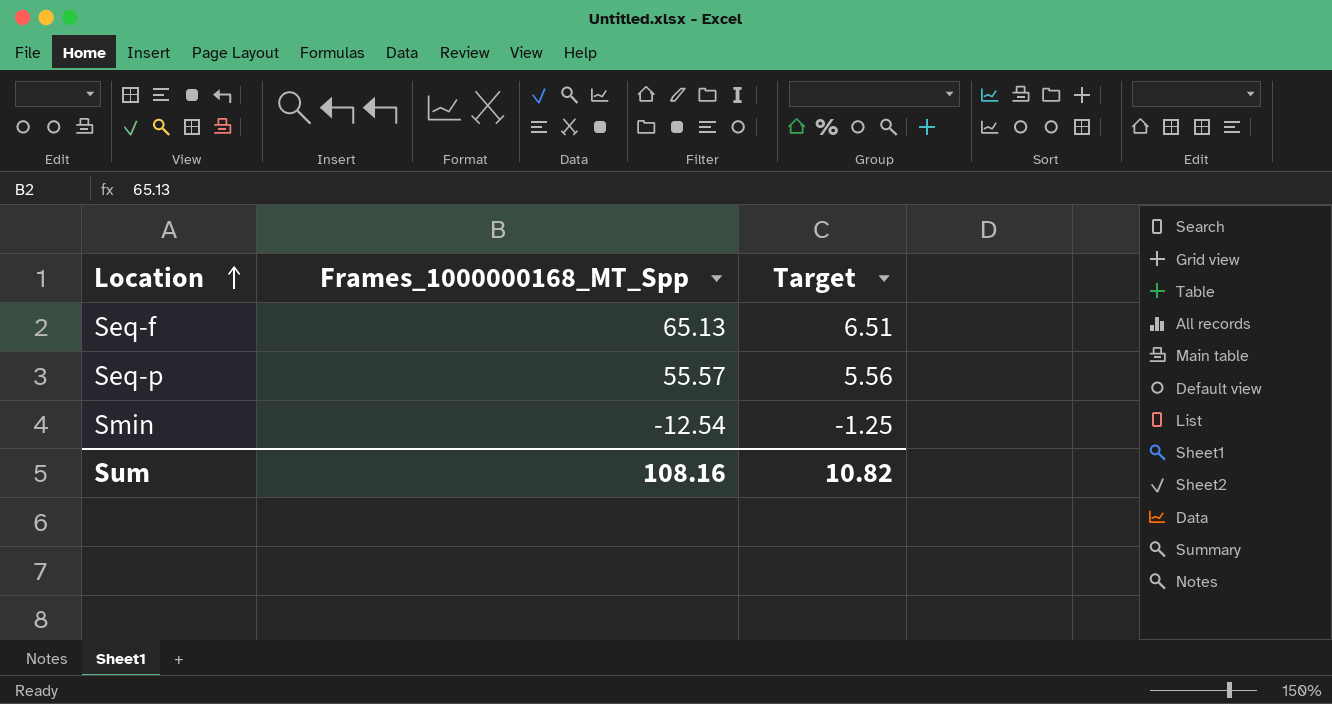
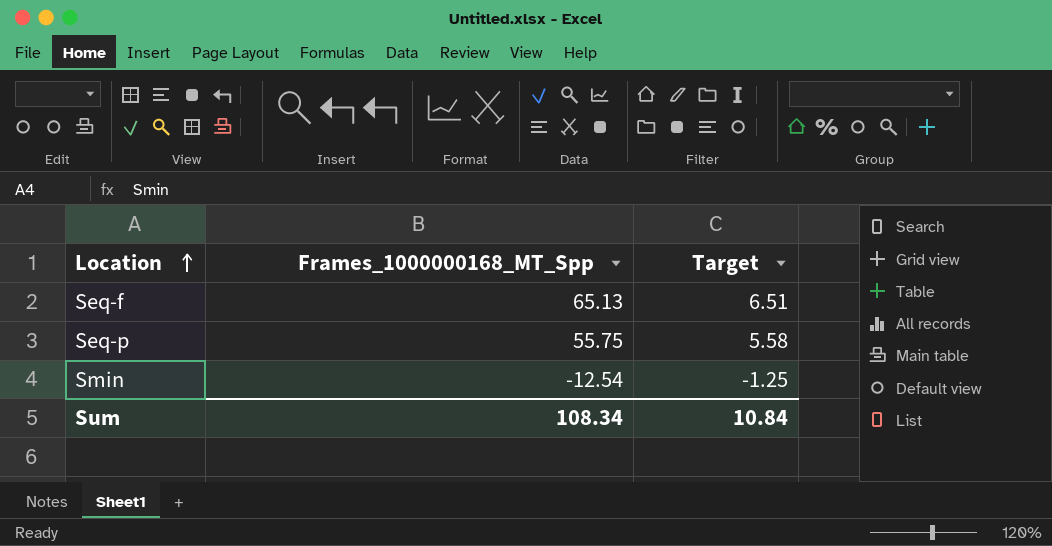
Seq-p | Frames_1000000168_MT_Spp: 55.57 -> 55.75
Seq-p | Target: 5.56 -> 5.58
Sum | Frames_1000000168_MT_Spp: 108.16 -> 108.34
Sum | Target: 10.82 -> 10.84

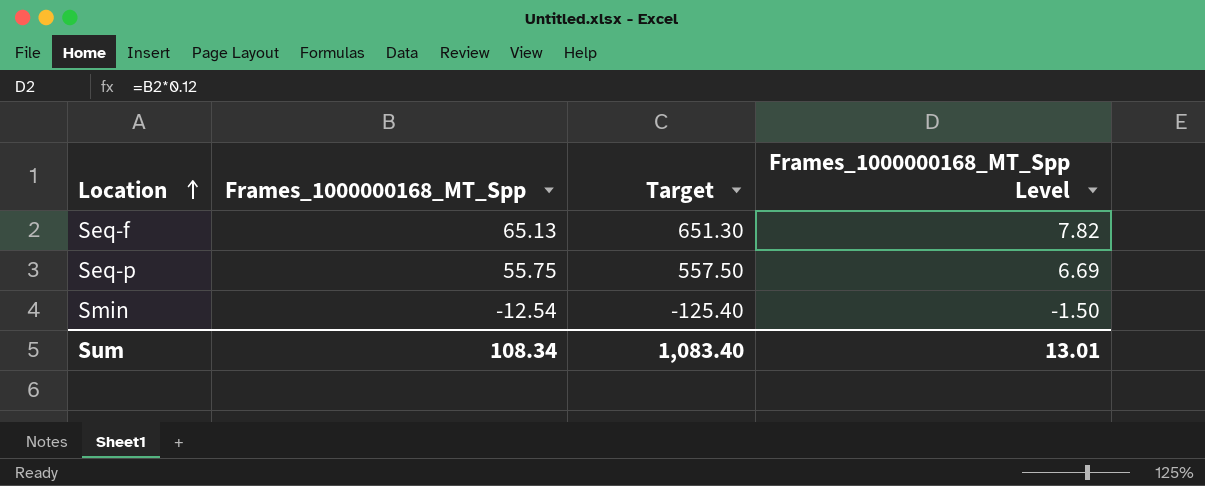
column Target | formula: [Frames_1000000168_MT_Spp] * 0.1 -> [Frames_1000000168_MT_Spp] * 10
column Frames_1000000168_MT_Spp Level | formula: none -> [Frames_1000000168_MT_Spp] * 0.12
Sum | Target: 10.84 -> 1,083.40

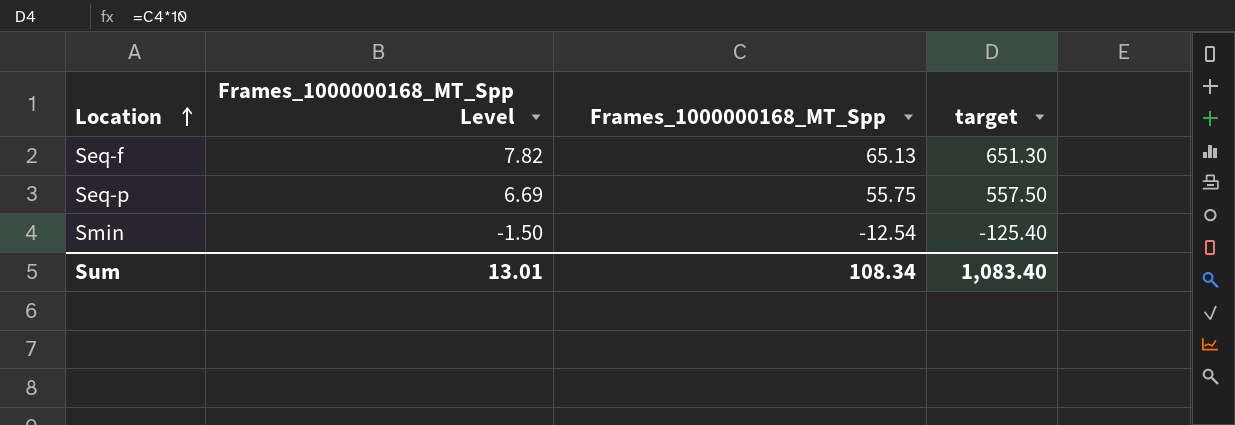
column Frames_1000000168_MT_Spp Level | position: 4 -> 2
column name: Target -> target

